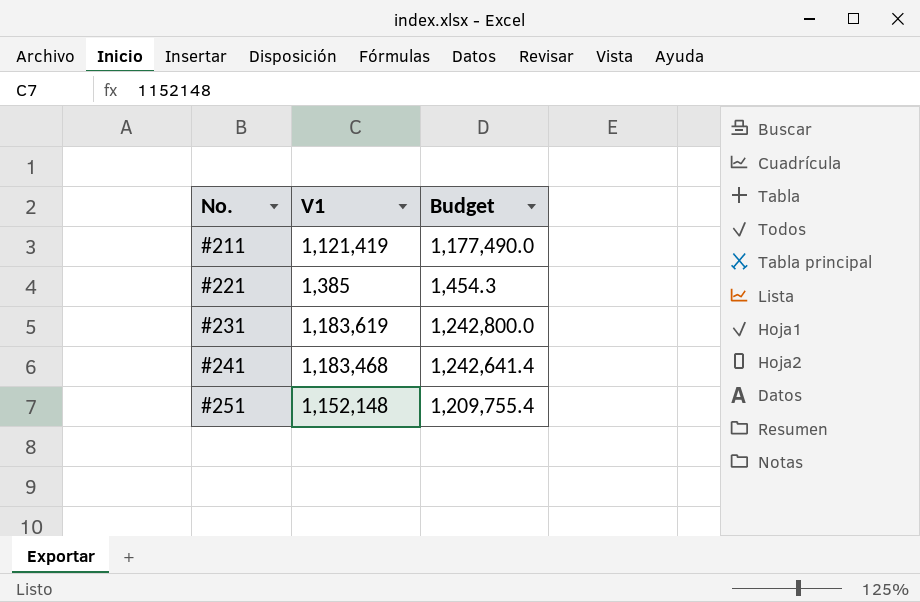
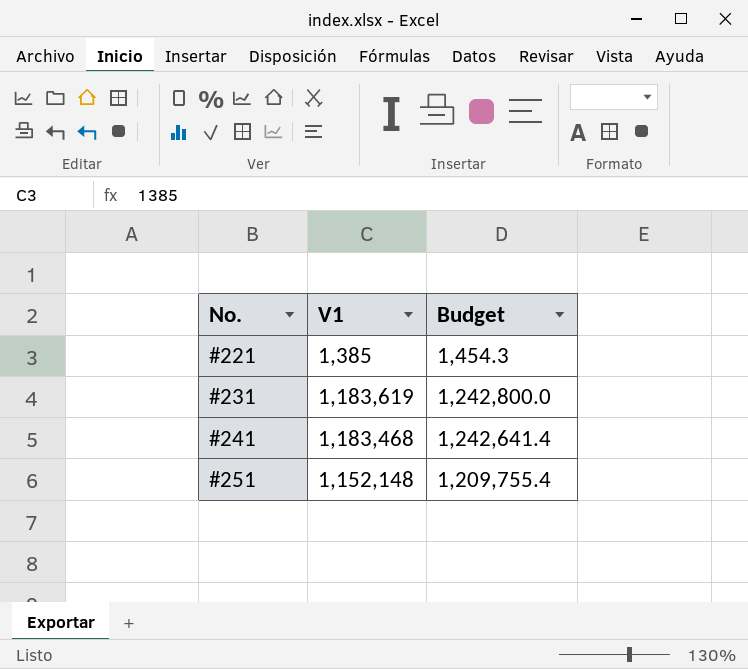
row #211: 1,121,419 | 1,177,490.0 -> none

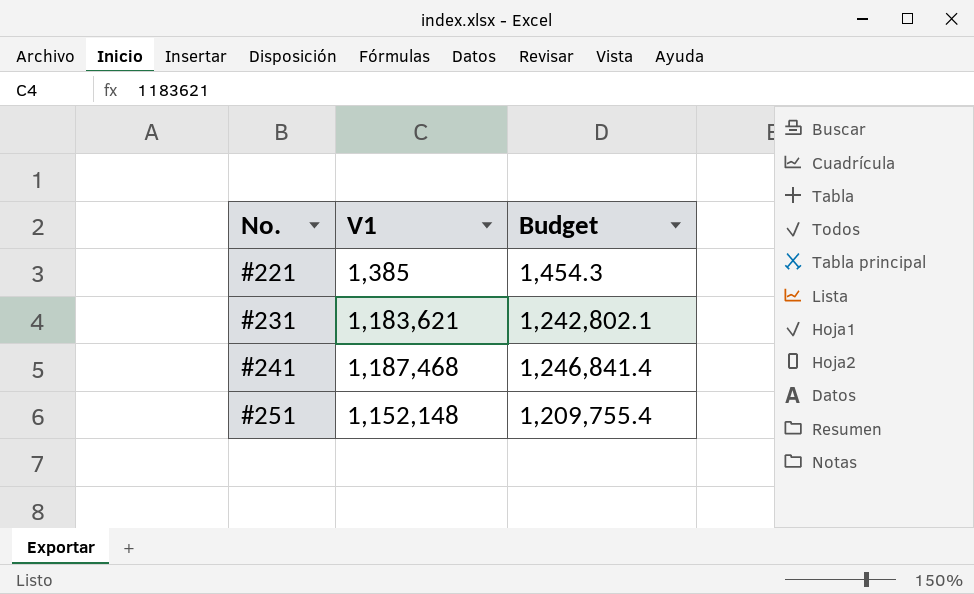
#231 | V1: 1,183,619 -> 1,183,621
#231 | Budget: 1,242,800.0 -> 1,242,802.1
#241 | V1: 1,183,468 -> 1,187,468
#241 | Budget: 1,242,641.4 -> 1,246,841.4

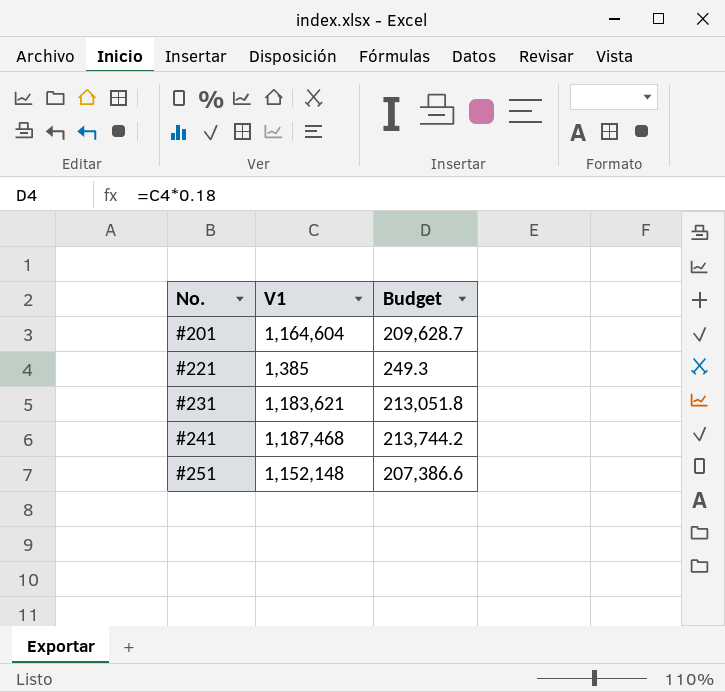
column Budget | formula: [V1] * 1.05 -> [V1] * 0.18
row #201: none -> 1,164,604 | 209,628.7

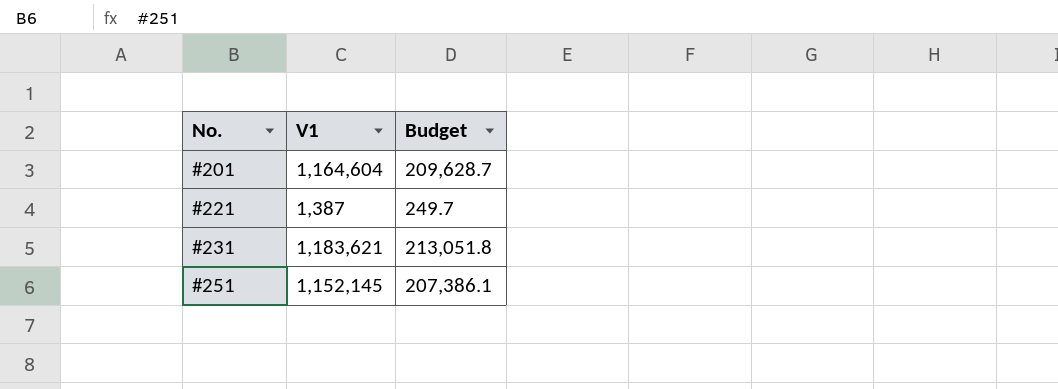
row #241: 1,187,468 | 213,744.2 -> none
#221 | V1: 1,385 -> 1,387
#221 | Budget: 249.3 -> 249.7
#251 | V1: 1,152,148 -> 1,152,145
#251 | Budget: 207,386.6 -> 207,386.1

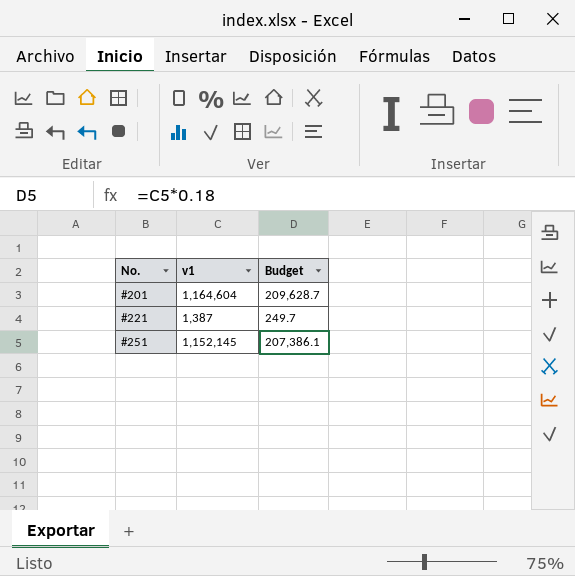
column name: V1 -> v1
row #231: 1,183,621 | 213,051.8 -> none

